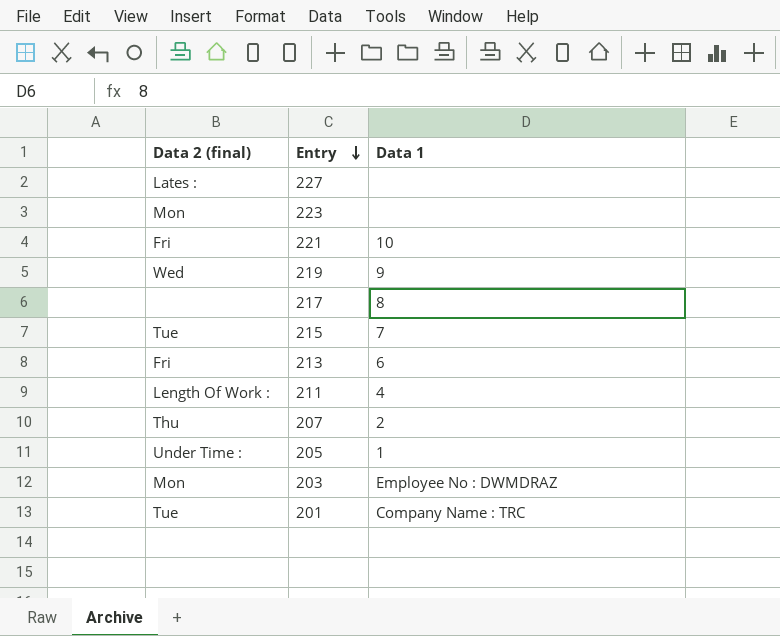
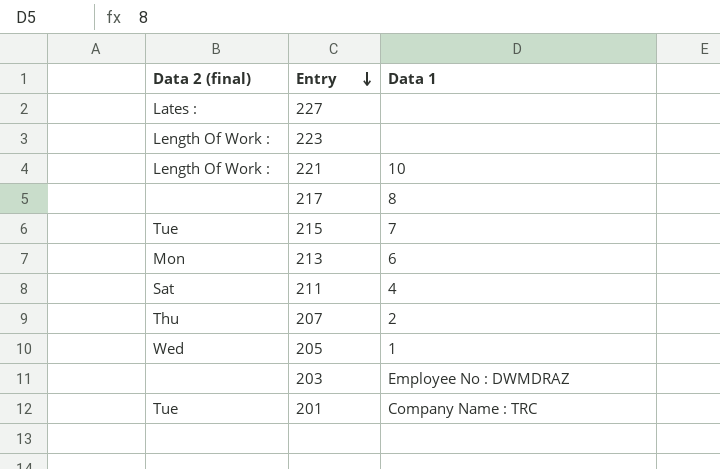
row 219: Wed | 9 -> none
223 | Data 2 (final): Mon -> Length Of Work :
221 | Data 2 (final): Fri -> Length Of Work :
213 | Data 2 (final): Fri -> Mon
211 | Data 2 (final): Length Of Work : -> Sat
205 | Data 2 (final): Under Time : -> Wed
203 | Data 2 (final): Mon -> none

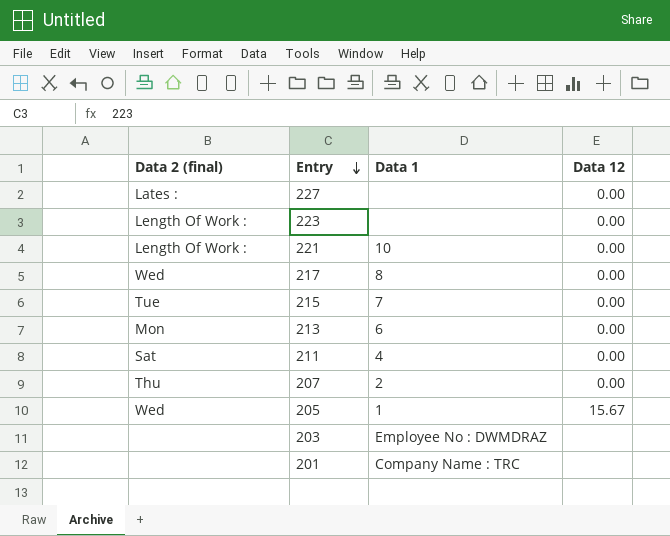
column Data 12 | position: none -> 4
217 | Data 2 (final): none -> Wed
201 | Data 2 (final): Tue -> none

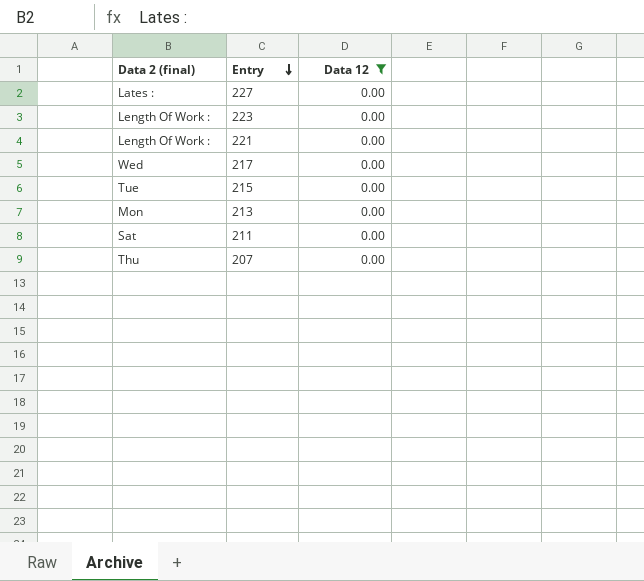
filter: none -> Data 12 = 0.00
column Data 1 | position: 3 -> none

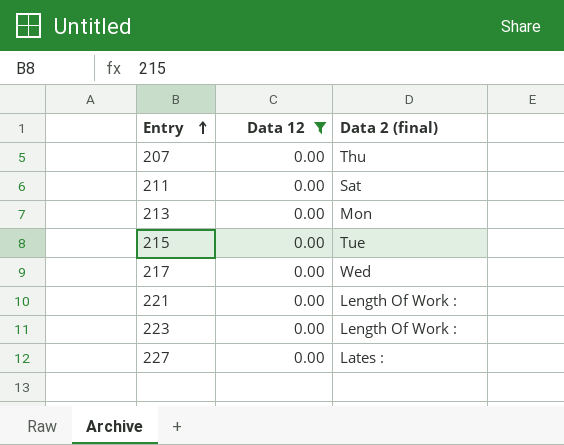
row order: Entry descending -> Entry ascending
column Data 2 (final) | position: 1 -> 3

